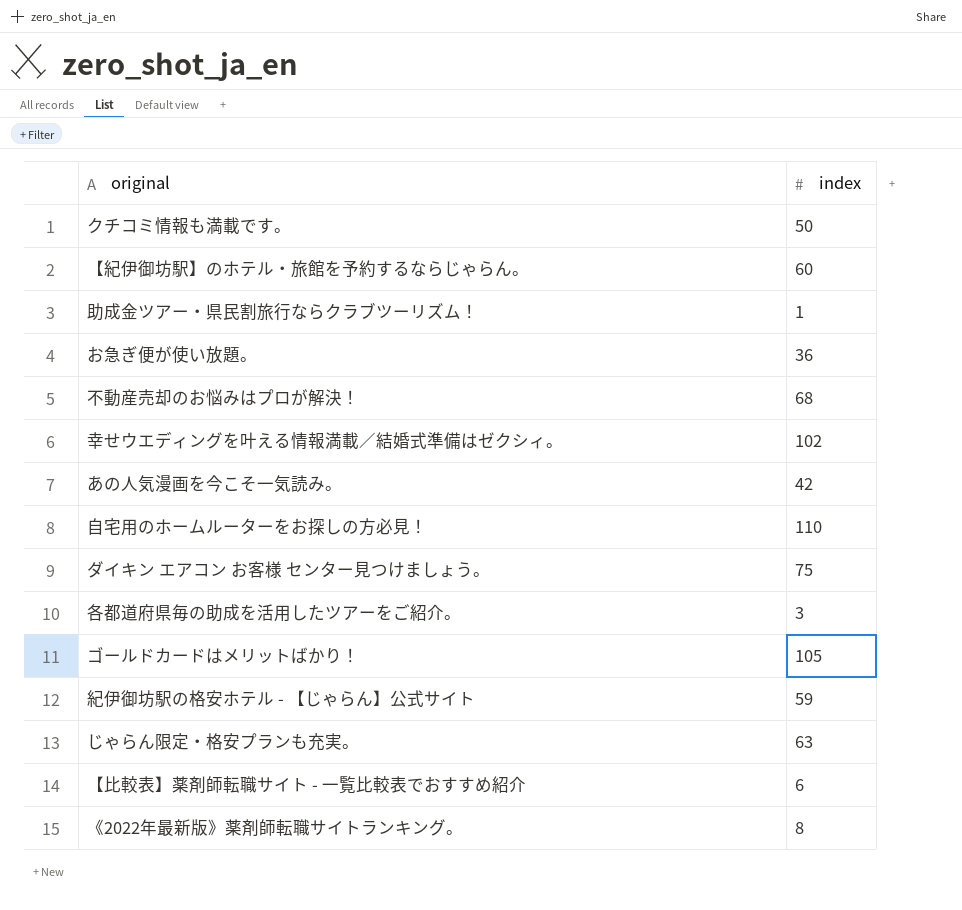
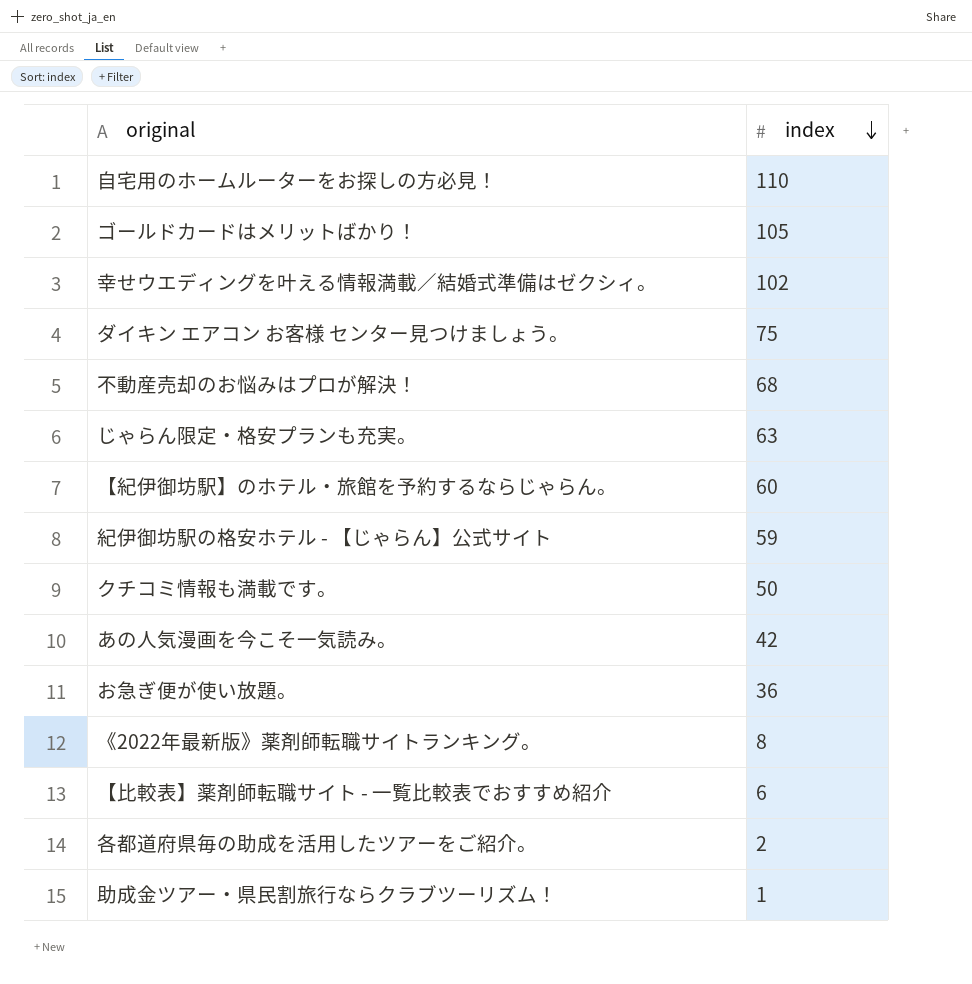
row order: none -> index descending
各都道府県毎の助成を活用したツアーをご紹介。 | index: 3 -> 2

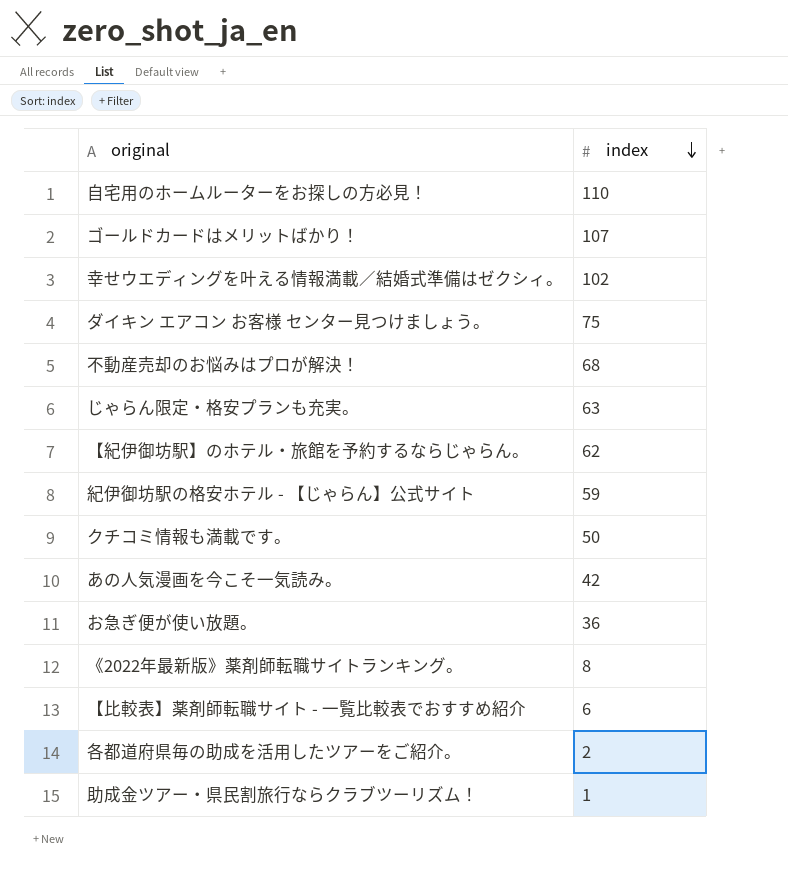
ゴールドカードはメリットばかり！ | index: 105 -> 107
【紀伊御坊駅】のホテル・旅館を予約するならじゃらん。 | index: 60 -> 62

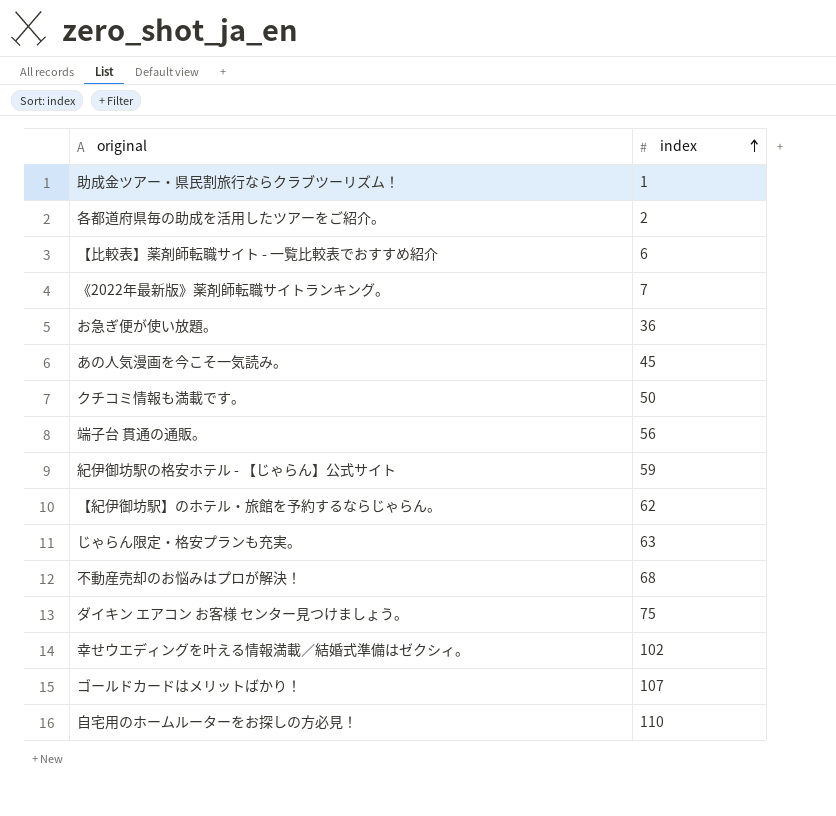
row order: index descending -> index ascending
《2022年最新版》薬剤師転職サイトランキング。 | index: 8 -> 7
あの人気漫画を今こそ一気読み。 | index: 42 -> 45
row 端子台 貫通の通販。: none -> 56

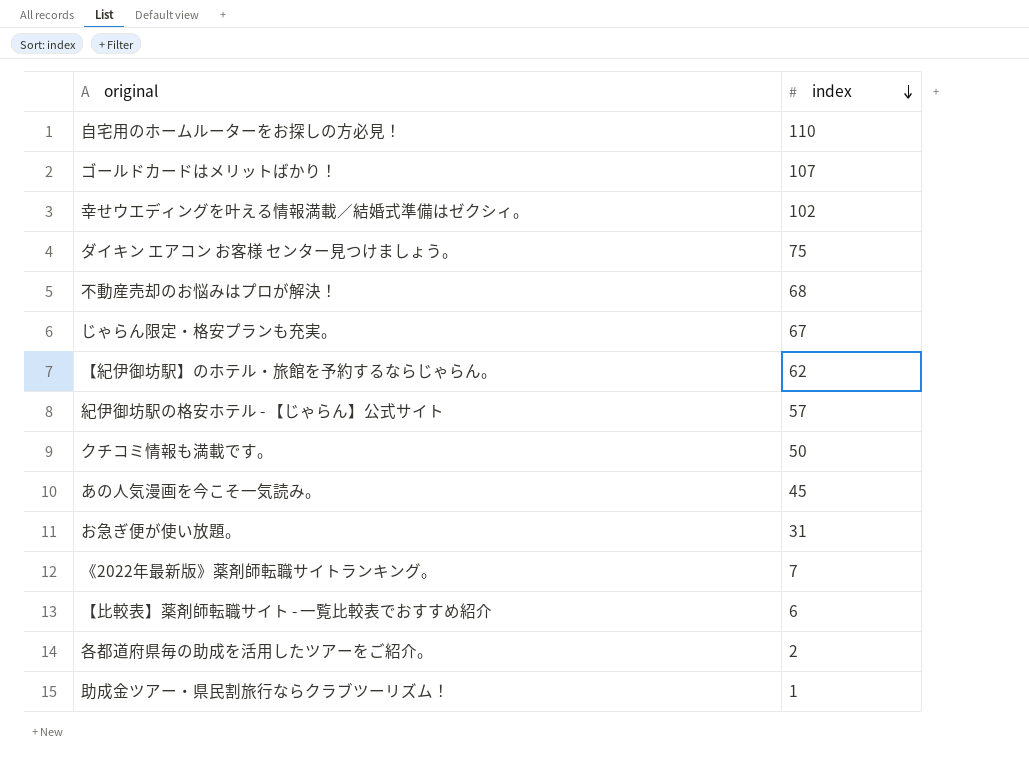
row order: index ascending -> index descending
row 端子台 貫通の通販。: 56 -> none
じゃらん限定・格安プランも充実。 | index: 63 -> 67
紀伊御坊駅の格安ホテル - 【じゃらん】公式サイト | index: 59 -> 57
お急ぎ便が使い放題。 | index: 36 -> 31

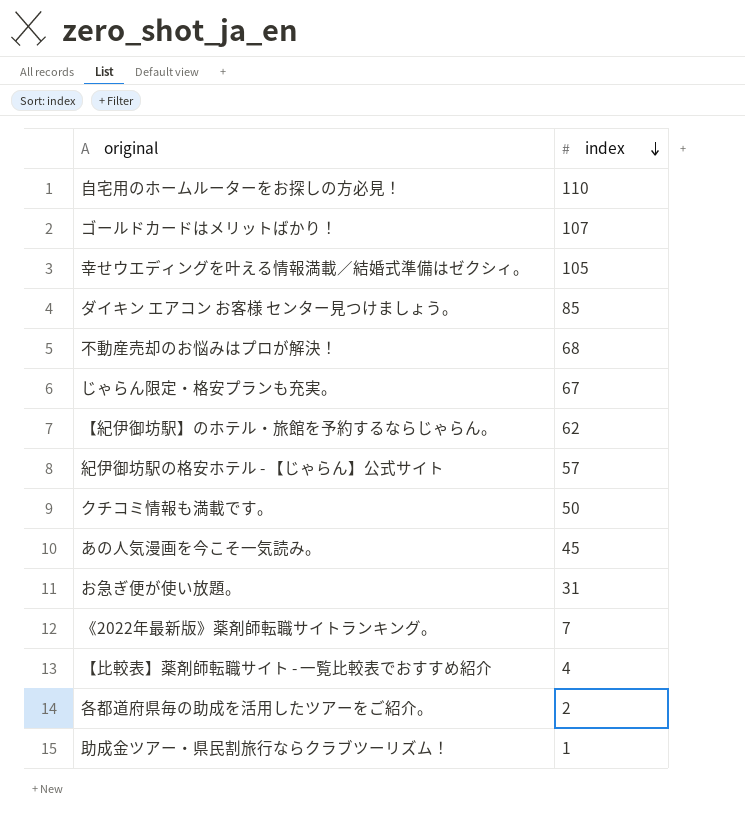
幸せウエディングを叶える情報満載／結婚式準備はゼクシィ。 | index: 102 -> 105
ダイキン エアコン お客様 センター見つけましょう。 | index: 75 -> 85
【比較表】薬剤師転職サイト - 一覧比較表でおすすめ紹介 | index: 6 -> 4

